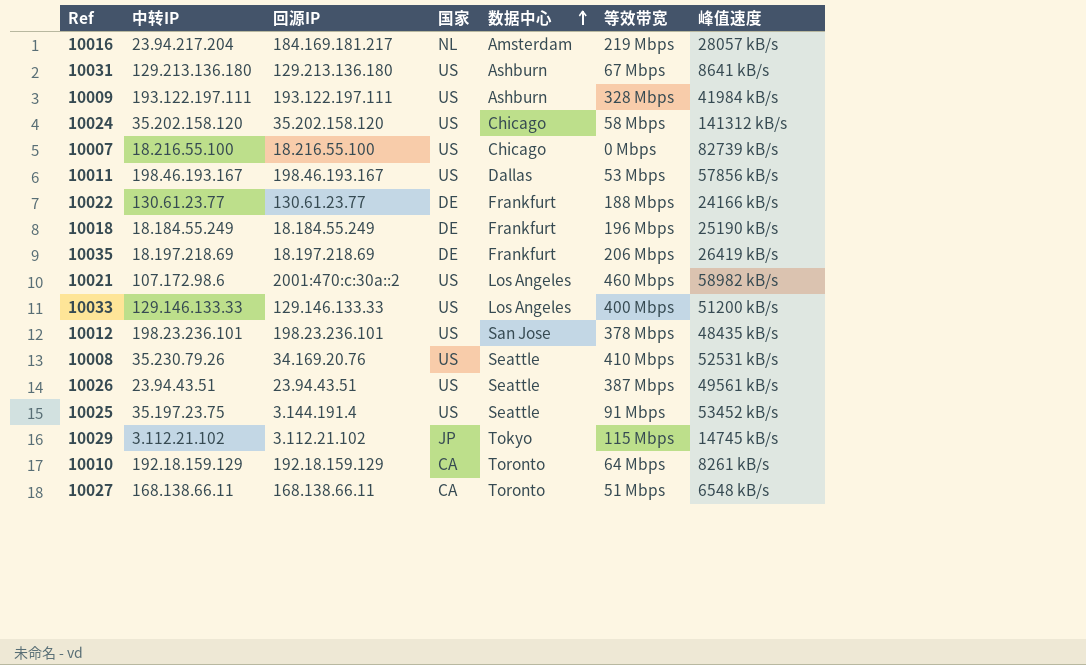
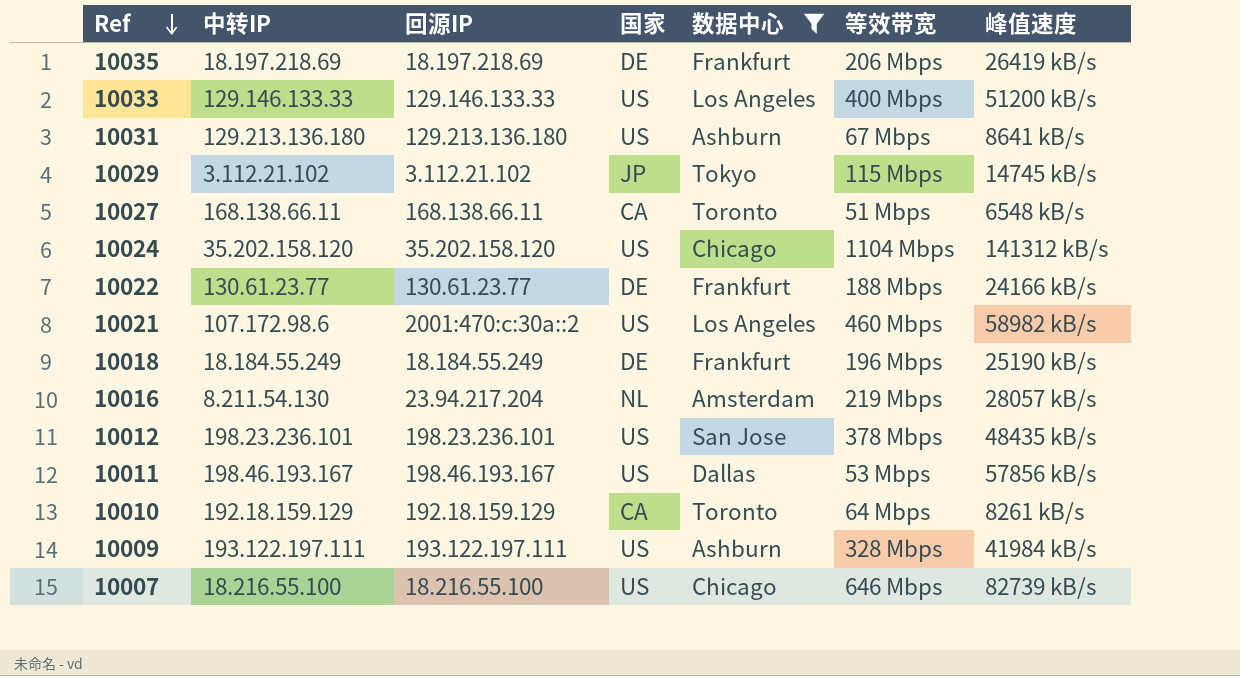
filter: none -> 数据中心 != Seattle
row order: 数据中心 ascending -> Ref descending
10024 | 等效带宽: 58 Mbps -> 1104 Mbps
10016 | 中转IP: 23.94.217.204 -> 8.211.54.130
10016 | 回源IP: 184.169.181.217 -> 23.94.217.204
10007 | 等效带宽: 0 Mbps -> 646 Mbps

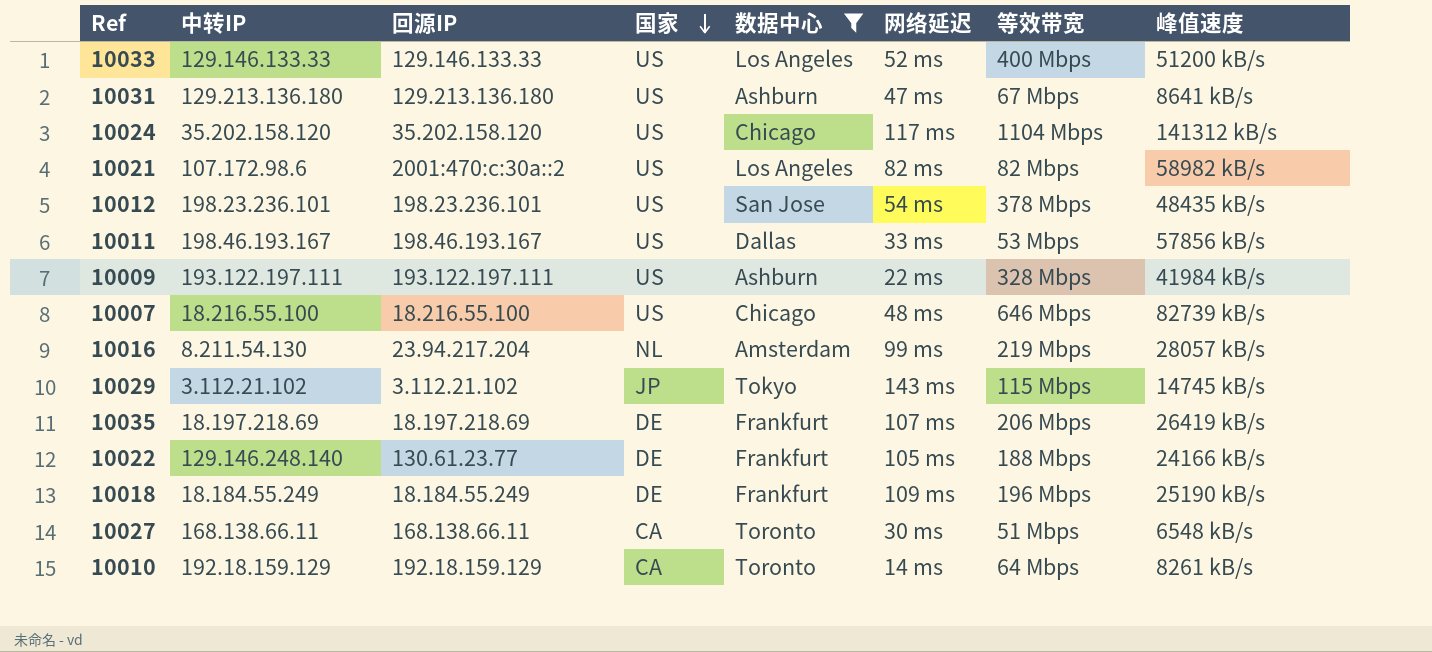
row order: Ref descending -> 国家 descending
column 网络延迟 | position: none -> 6
10021 | 等效带宽: 460 Mbps -> 82 Mbps
10022 | 中转IP: 130.61.23.77 -> 129.146.248.140

